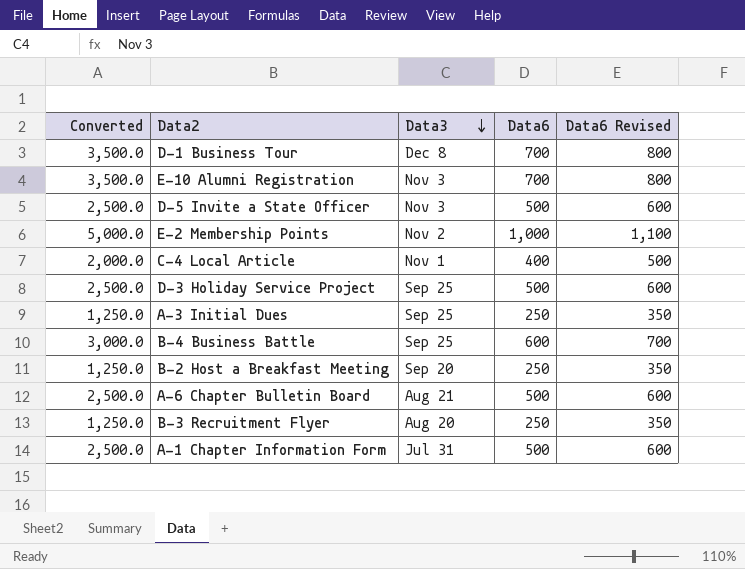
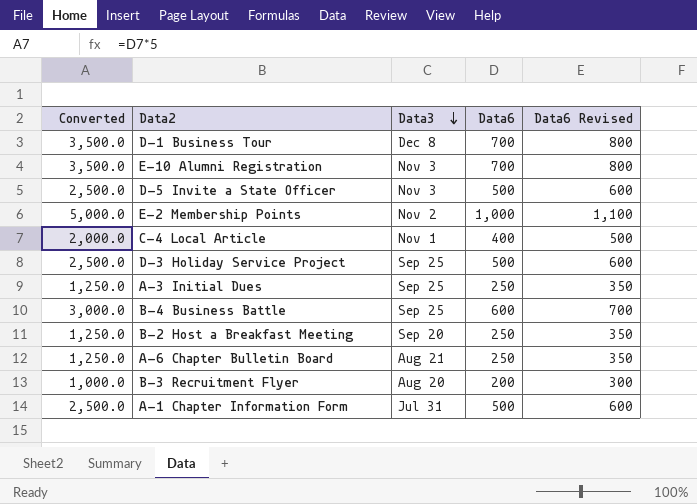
A-6 Chapter Bulletin Board | Converted: 2,500.0 -> 1,250.0
A-6 Chapter Bulletin Board | Data6: 500 -> 250
A-6 Chapter Bulletin Board | Data6 Revised: 600 -> 350
B-3 Recruitment Flyer | Converted: 1,250.0 -> 1,000.0
B-3 Recruitment Flyer | Data6: 250 -> 200
B-3 Recruitment Flyer | Data6 Revised: 350 -> 300

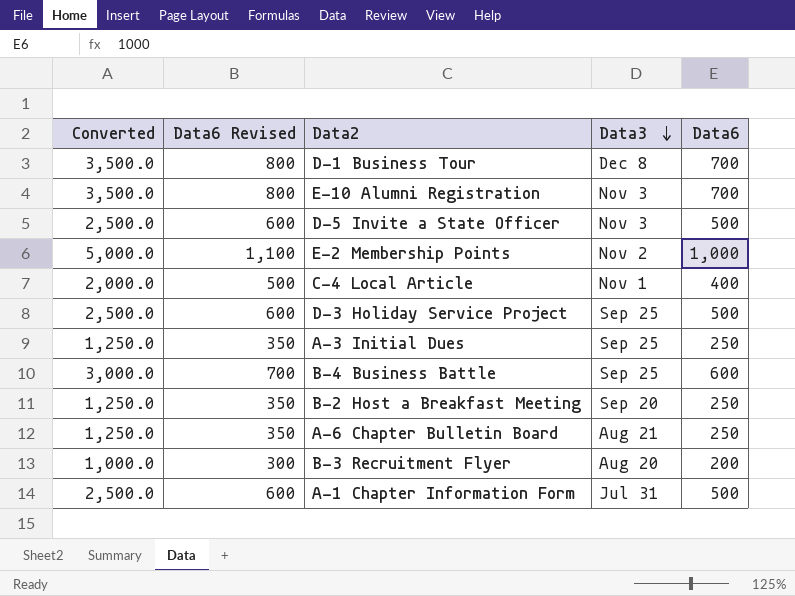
column Data6 Revised | position: 5 -> 2

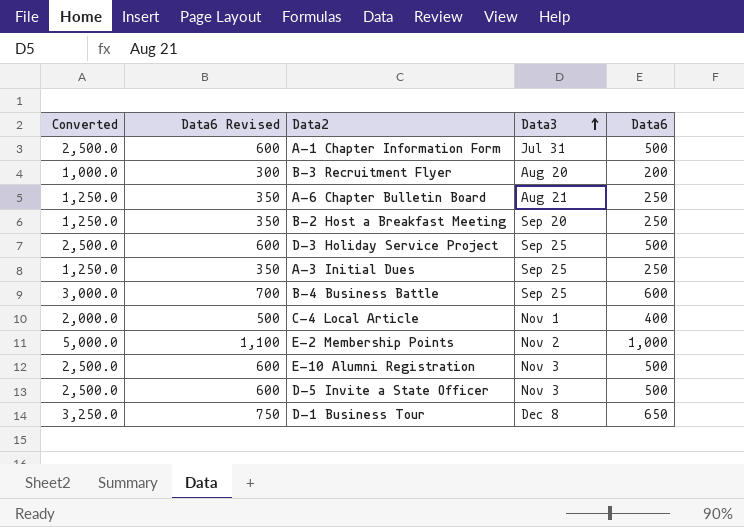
row order: Data3 descending -> Data3 ascending
E-10 Alumni Registration | Converted: 3,500.0 -> 2,500.0
E-10 Alumni Registration | Data6 Revised: 800 -> 600
E-10 Alumni Registration | Data6: 700 -> 500
D-1 Business Tour | Converted: 3,500.0 -> 3,250.0
D-1 Business Tour | Data6 Revised: 800 -> 750
D-1 Business Tour | Data6: 700 -> 650

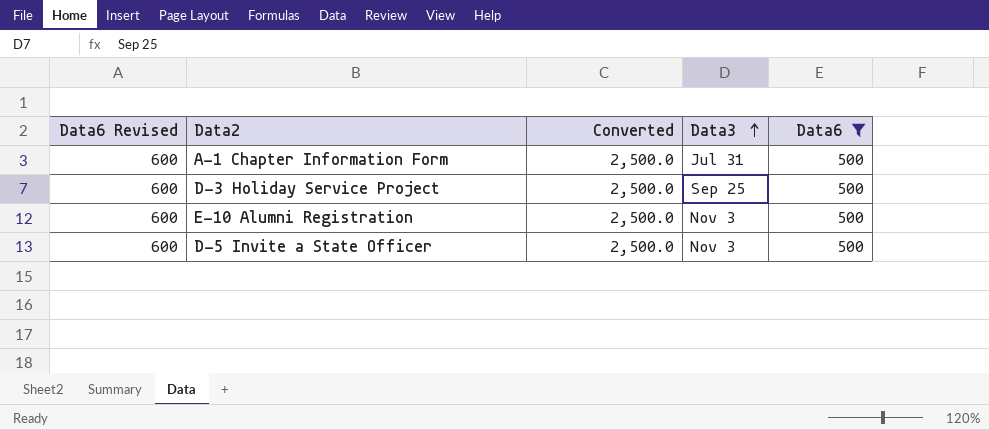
filter: none -> Data6 = 500
column Converted | position: 1 -> 3

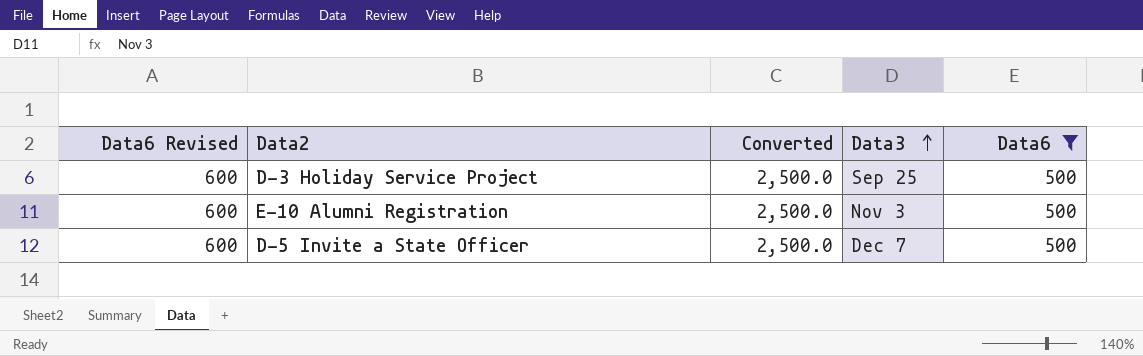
row A-1 Chapter Information Form: 600 | 2,500.0 | Jul 31 | 500 -> none
D-5 Invite a State Officer | Data3: Nov 3 -> Dec 7

